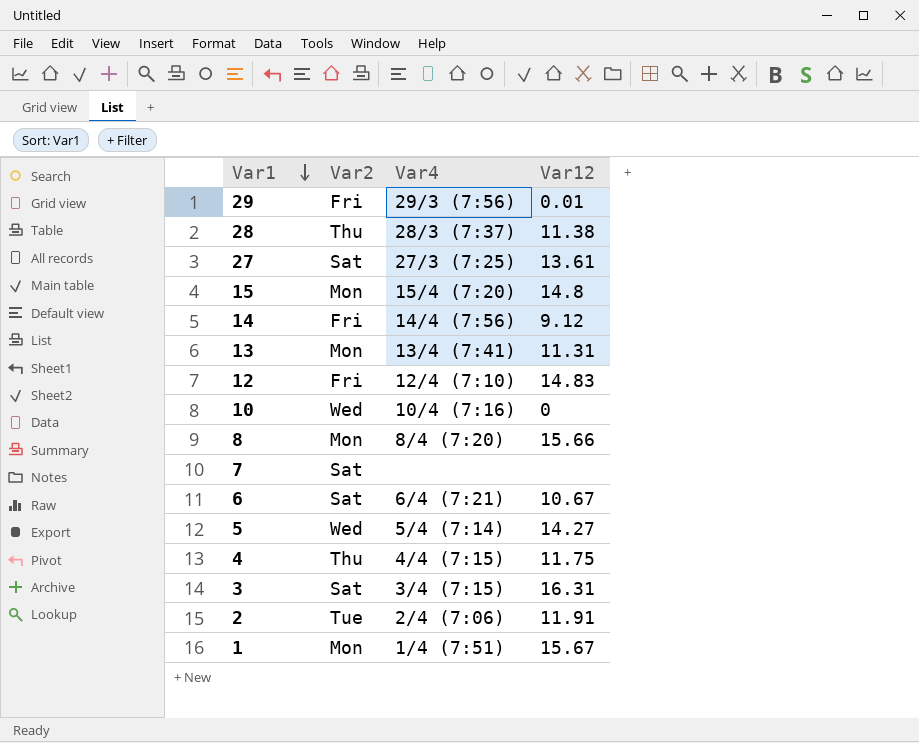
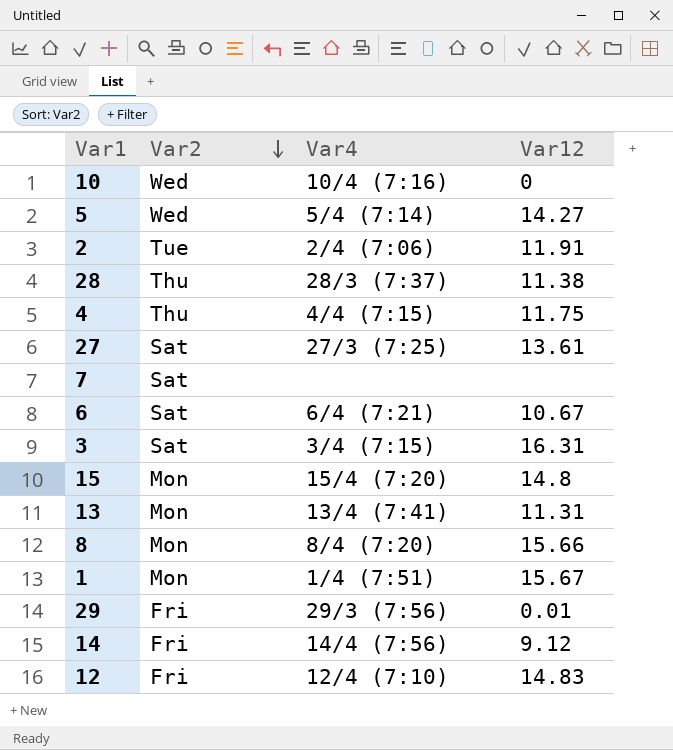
row order: Var1 descending -> Var2 descending

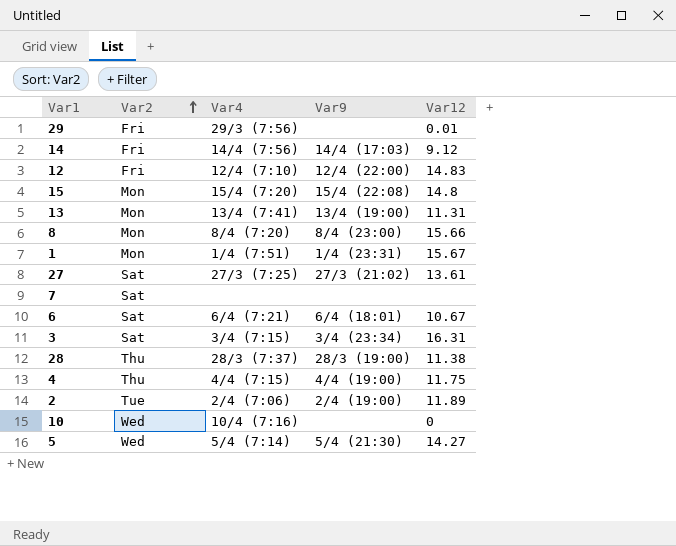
row order: Var2 descending -> Var2 ascending
column Var9 | position: none -> 4
2 | Var12: 11.91 -> 11.89

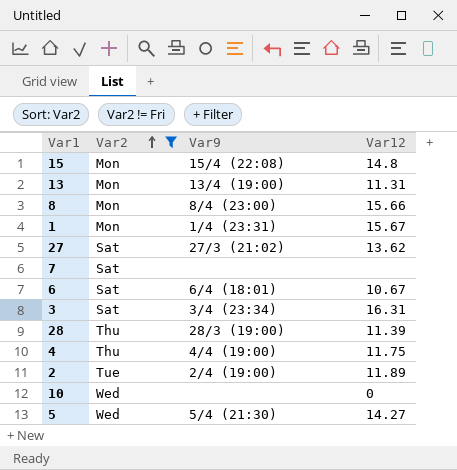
filter: none -> Var2 != Fri
column Var4 | position: 3 -> none
27 | Var12: 13.61 -> 13.62
28 | Var12: 11.38 -> 11.39

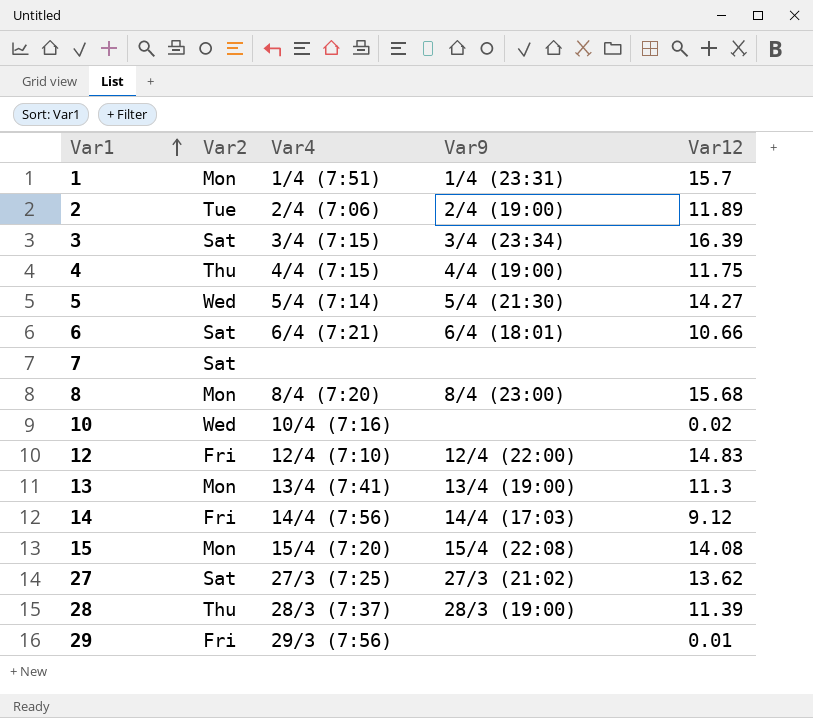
filter: Var2 != Fri -> none
row order: Var2 ascending -> Var1 ascending
column Var4 | position: none -> 3
1 | Var12: 15.67 -> 15.7
3 | Var12: 16.31 -> 16.39
6 | Var12: 10.67 -> 10.66
8 | Var12: 15.66 -> 15.68
10 | Var12: 0 -> 0.02
13 | Var12: 11.31 -> 11.3
15 | Var12: 14.8 -> 14.08

